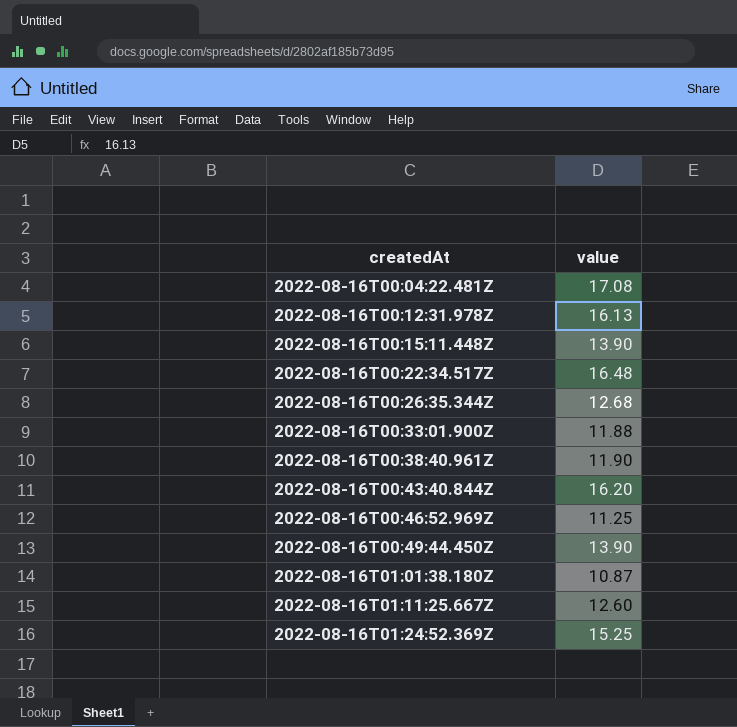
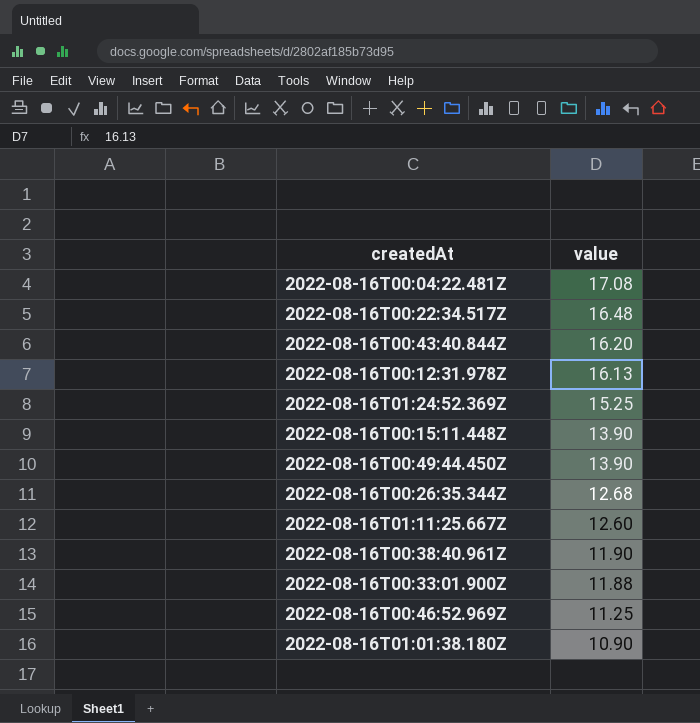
row order: createdAt ascending -> value descending
2022-08-16T01:01:38.180Z | value: 10.87 -> 10.90

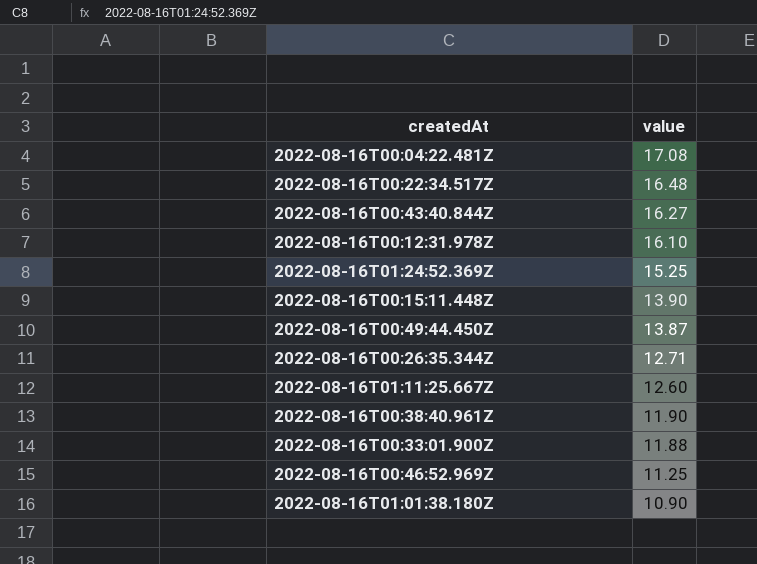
2022-08-16T00:43:40.844Z | value: 16.20 -> 16.27
2022-08-16T00:12:31.978Z | value: 16.13 -> 16.10
2022-08-16T00:49:44.450Z | value: 13.90 -> 13.87
2022-08-16T00:26:35.344Z | value: 12.68 -> 12.71

